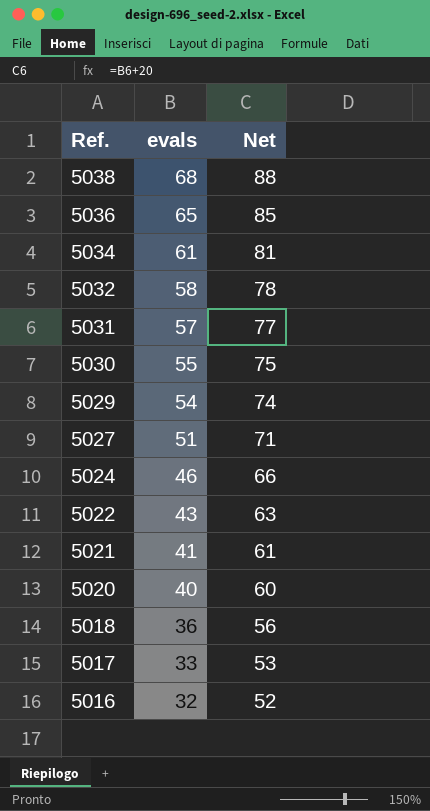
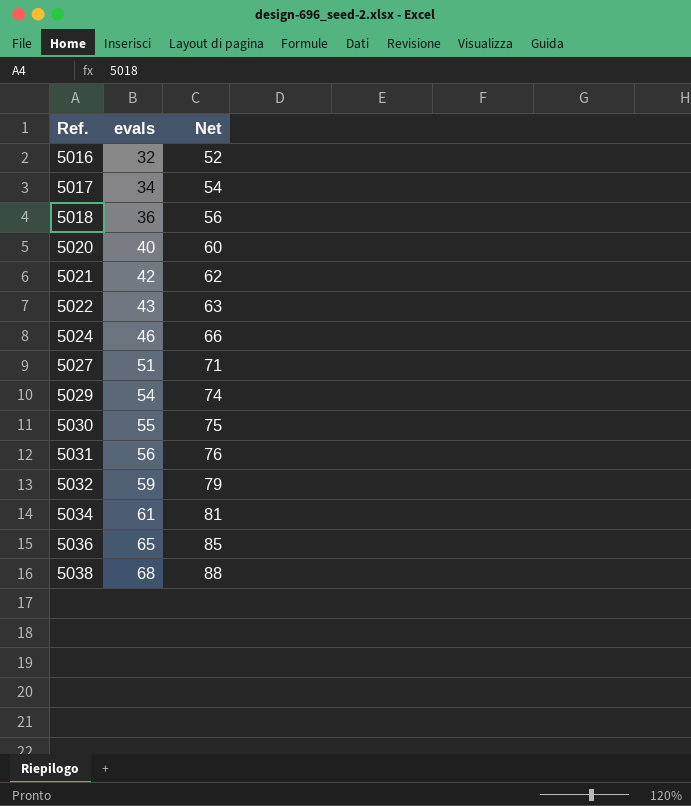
row order: Ref. descending -> Ref. ascending
5017 | evals: 33 -> 34
5017 | Net: 53 -> 54
5021 | evals: 41 -> 42
5021 | Net: 61 -> 62
5031 | evals: 57 -> 56
5031 | Net: 77 -> 76
5032 | evals: 58 -> 59
5032 | Net: 78 -> 79

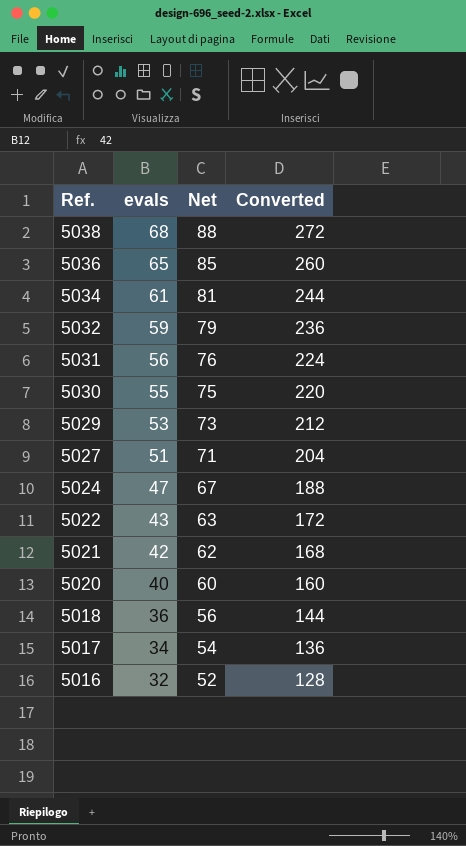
row order: Ref. ascending -> Ref. descending
column Converted | formula: none -> [evals] * 4
5029 | evals: 54 -> 53
5029 | Net: 74 -> 73
5024 | evals: 46 -> 47
5024 | Net: 66 -> 67

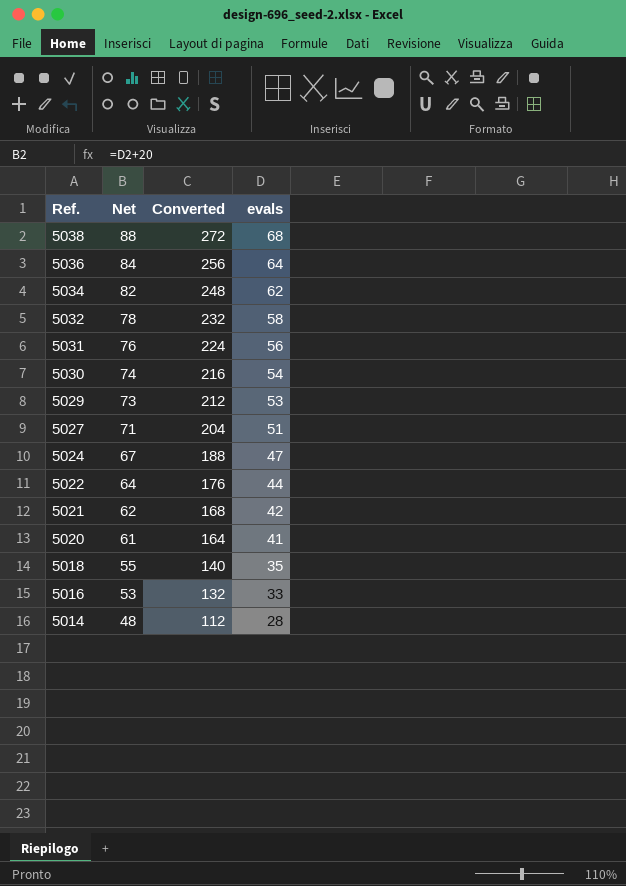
column evals | position: 2 -> 4
row 5017: 34 | 54 | 136 -> none
5036 | Net: 85 -> 84
5036 | Converted: 260 -> 256
5036 | evals: 65 -> 64
5034 | Net: 81 -> 82
5034 | Converted: 244 -> 248
5034 | evals: 61 -> 62
5032 | Net: 79 -> 78
5032 | Converted: 236 -> 232
5032 | evals: 59 -> 58
5030 | Net: 75 -> 74
5030 | Converted: 220 -> 216
5030 | evals: 55 -> 54
5022 | Net: 63 -> 64
5022 | Converted: 172 -> 176
5022 | evals: 43 -> 44
5020 | Net: 60 -> 61
5020 | Converted: 160 -> 164
5020 | evals: 40 -> 41
5018 | Net: 56 -> 55
5018 | Converted: 144 -> 140
5018 | evals: 36 -> 35
5016 | Net: 52 -> 53
5016 | Converted: 128 -> 132
5016 | evals: 32 -> 33
row 5014: none -> 48 | 112 | 28

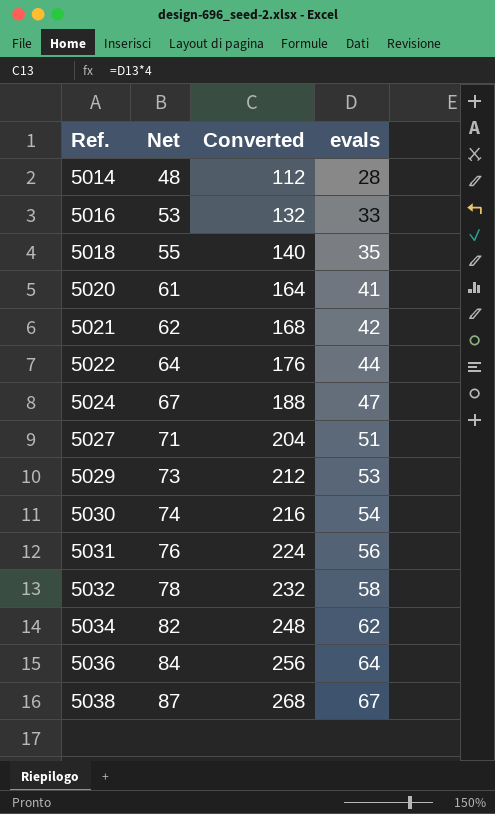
row order: Ref. descending -> Ref. ascending
5038 | Net: 88 -> 87
5038 | Converted: 272 -> 268
5038 | evals: 68 -> 67

